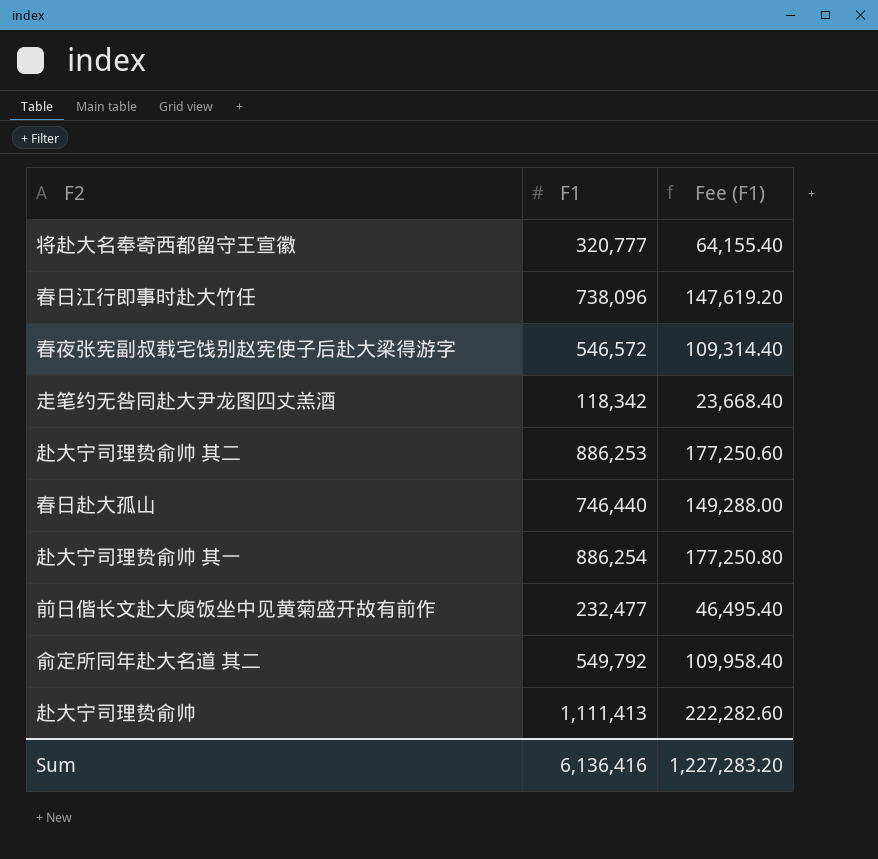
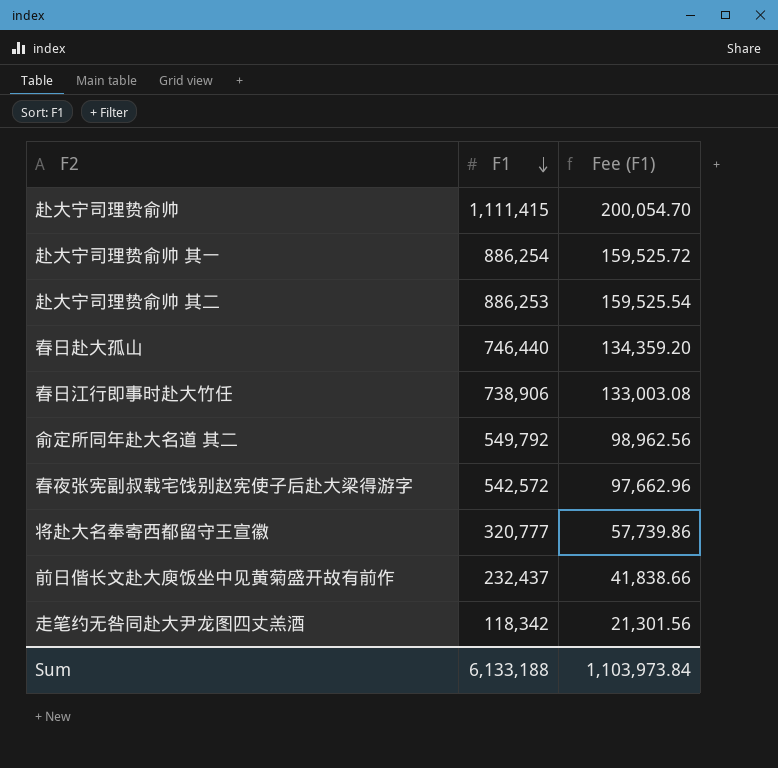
row order: none -> F1 descending
column Fee (F1) | formula: [F1] * 0.2 -> [F1] * 0.18
赴大宁司理贽俞帅 | F1: 1,111,413 -> 1,111,415
春日江行即事时赴大竹任 | F1: 738,096 -> 738,906
春夜张宪副叔载宅饯别赵宪使子后赴大梁得游字 | F1: 546,572 -> 542,572
前日偕长文赴大庾饭坐中见黄菊盛开故有前作 | F1: 232,477 -> 232,437
Sum | F1: 6,136,416 -> 6,133,188
Sum | Fee (F1): 1,227,283.20 -> 1,103,973.84

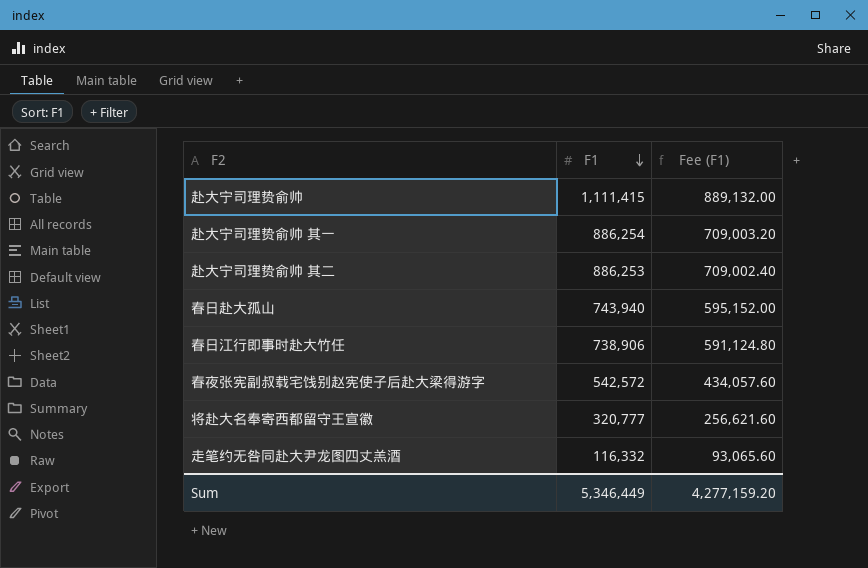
column Fee (F1) | formula: [F1] * 0.18 -> [F1] * 0.8
row 俞定所同年赴大名道 其二: 549,792 | 98,962.56 -> none
row 前日偕长文赴大庾饭坐中见黄菊盛开故有前作: 232,437 | 41,838.66 -> none
春日赴大孤山 | F1: 746,440 -> 743,940
走笔约无咎同赴大尹龙图四丈羔酒 | F1: 118,342 -> 116,332
Sum | F1: 6,133,188 -> 5,346,449
Sum | Fee (F1): 1,103,973.84 -> 4,277,159.20

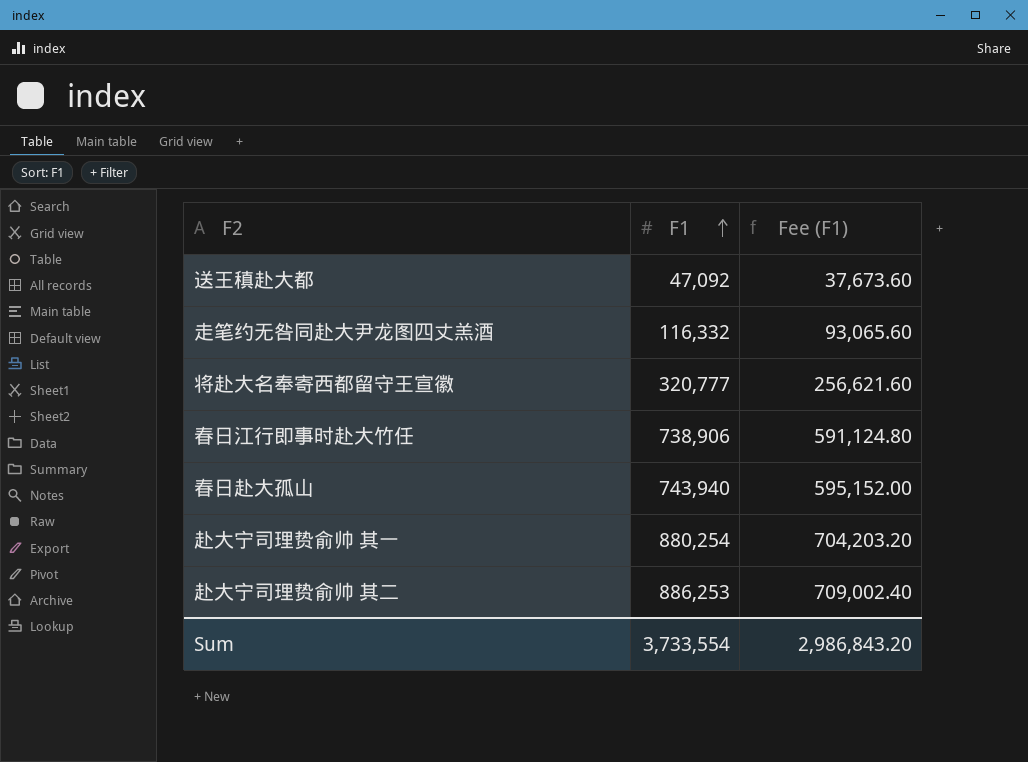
row order: F1 descending -> F1 ascending
row 赴大宁司理贽俞帅: 1,111,415 | 889,132.00 -> none
row 春夜张宪副叔载宅饯别赵宪使子后赴大梁得游字: 542,572 | 434,057.60 -> none
row 送王稹赴大都: none -> 47,092 | 37,673.60
赴大宁司理贽俞帅 其一 | F1: 886,254 -> 880,254
赴大宁司理贽俞帅 其一 | Fee (F1): 709,003.20 -> 704,203.20
Sum | F1: 5,346,449 -> 3,733,554
Sum | Fee (F1): 4,277,159.20 -> 2,986,843.20

